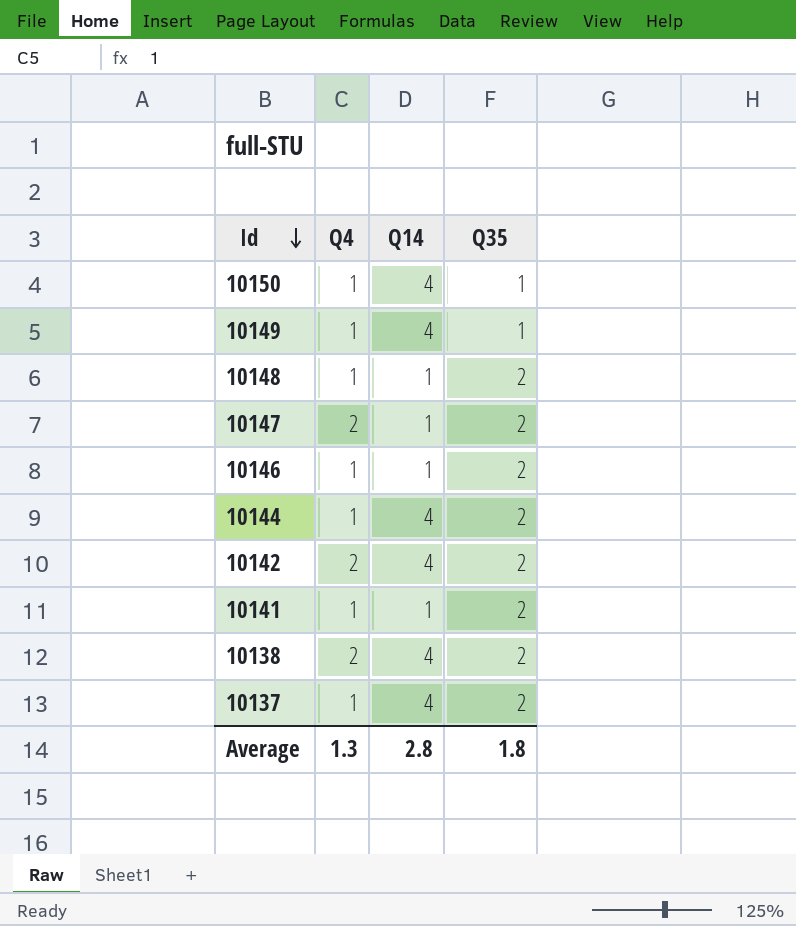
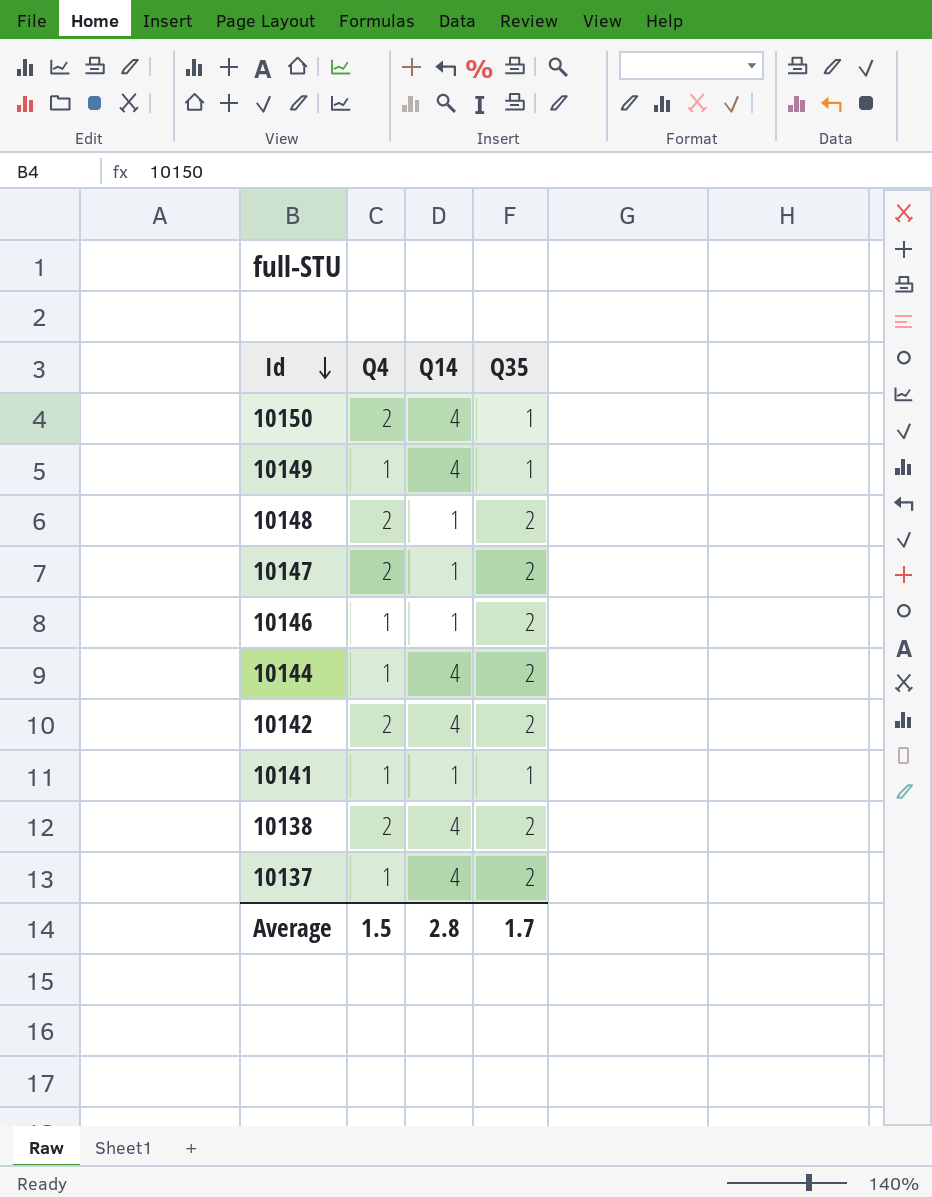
10150 | Q4: 1 -> 2
10148 | Q4: 1 -> 2
10141 | Q35: 2 -> 1
Average | Q4: 1.3 -> 1.5
Average | Q35: 1.8 -> 1.7

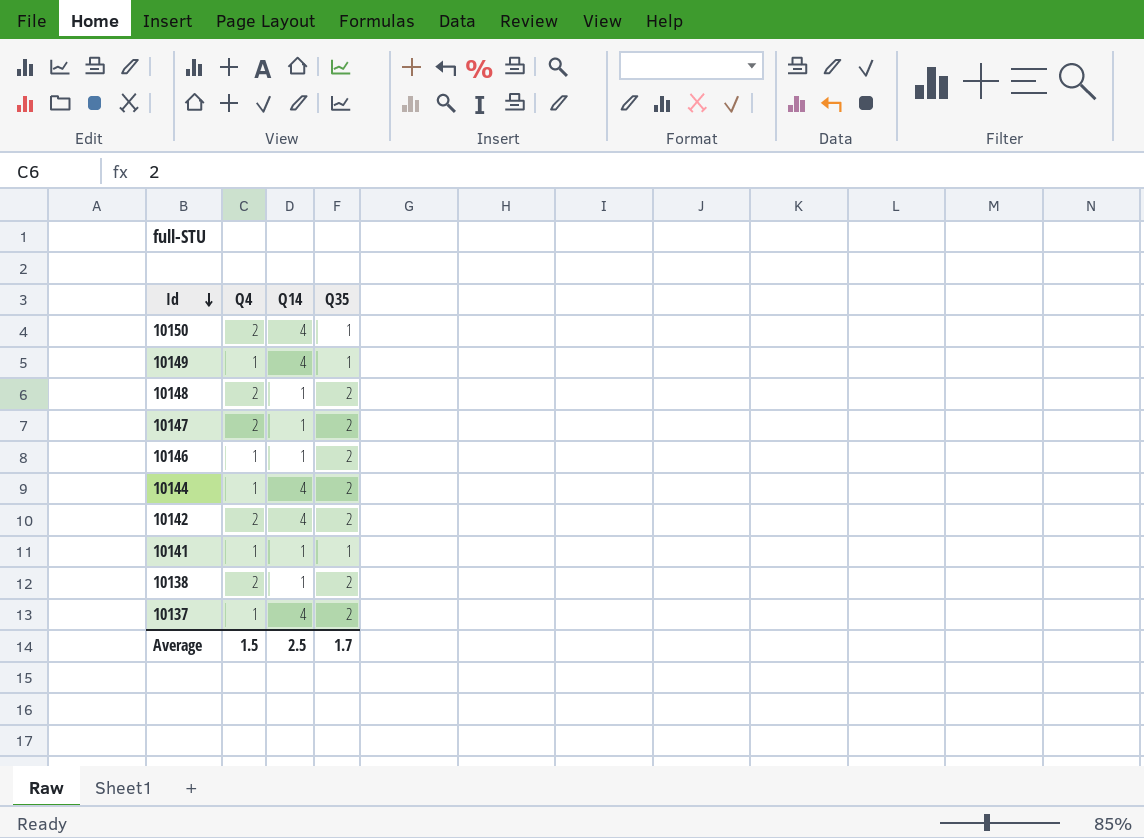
10138 | Q14: 4 -> 1
Average | Q14: 2.8 -> 2.5

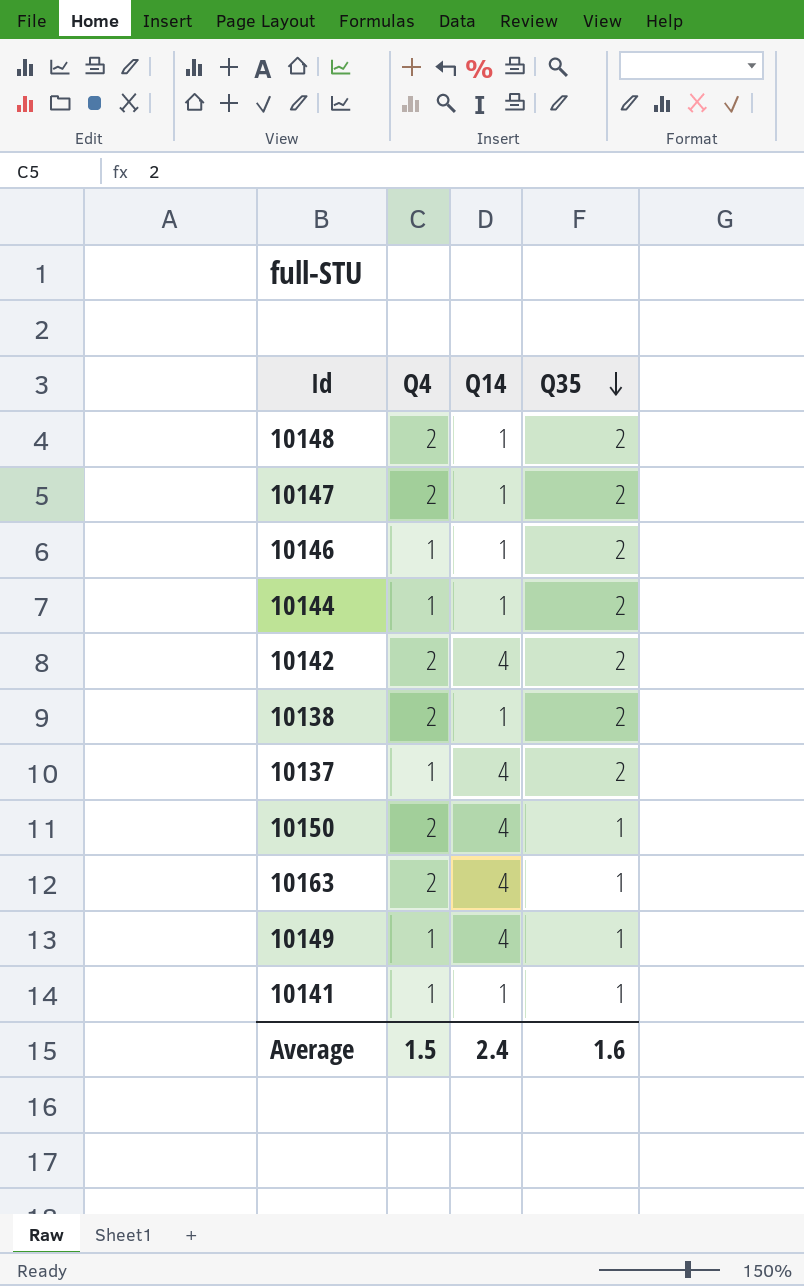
row order: Id descending -> Q35 descending
10144 | Q14: 4 -> 1
row 10163: none -> 2 | 4 | 1
Average | Q14: 2.5 -> 2.4
Average | Q35: 1.7 -> 1.6

